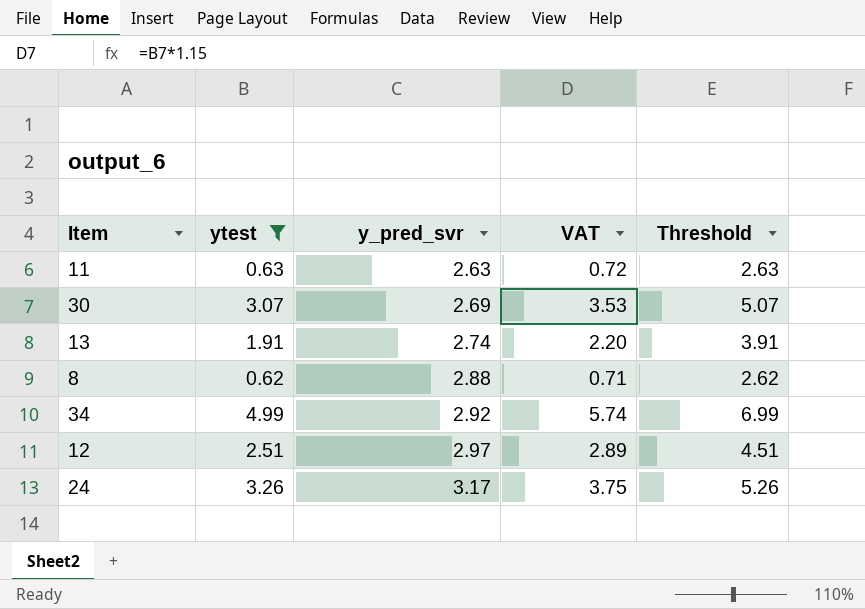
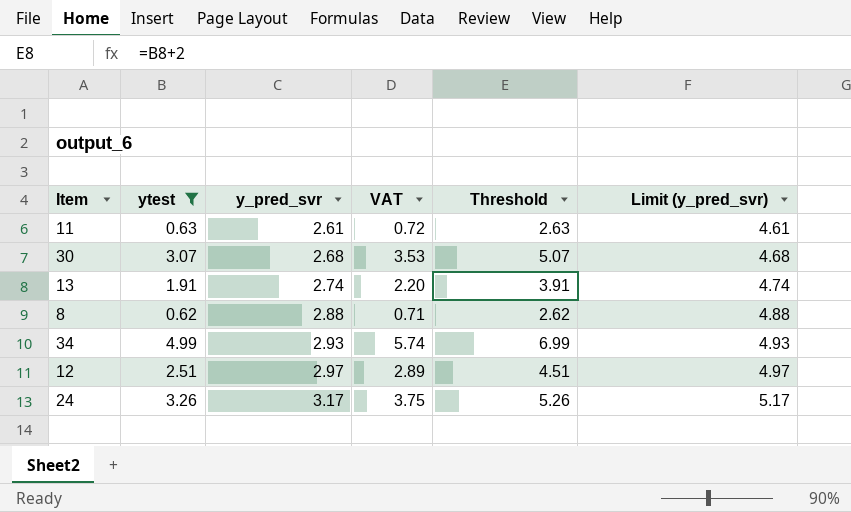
column Limit (y_pred_svr) | formula: none -> [y_pred_svr] + 2
11 | y_pred_svr: 2.63 -> 2.61
30 | y_pred_svr: 2.69 -> 2.68
34 | y_pred_svr: 2.92 -> 2.93

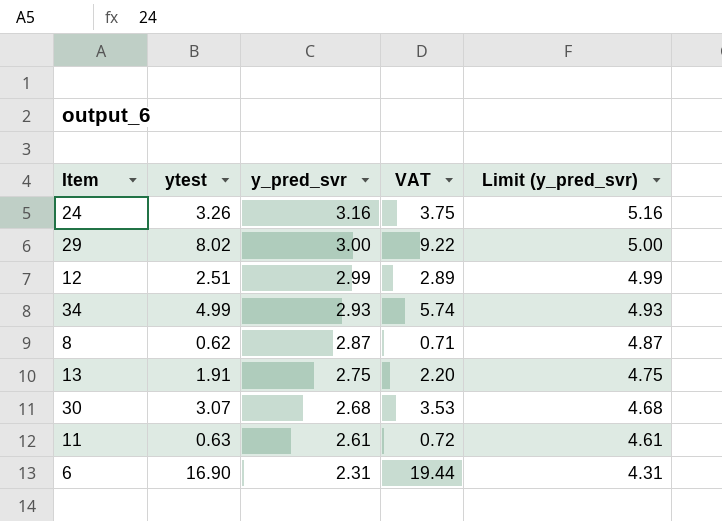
filter: ytest <= 4.99 -> none
row order: y_pred_svr ascending -> y_pred_svr descending
column Threshold | formula: [ytest] + 2 -> none
24 | y_pred_svr: 3.17 -> 3.16
24 | Limit (y_pred_svr): 5.17 -> 5.16
12 | y_pred_svr: 2.97 -> 2.99
12 | Limit (y_pred_svr): 4.97 -> 4.99
8 | y_pred_svr: 2.88 -> 2.87
8 | Limit (y_pred_svr): 4.88 -> 4.87
13 | y_pred_svr: 2.74 -> 2.75
13 | Limit (y_pred_svr): 4.74 -> 4.75

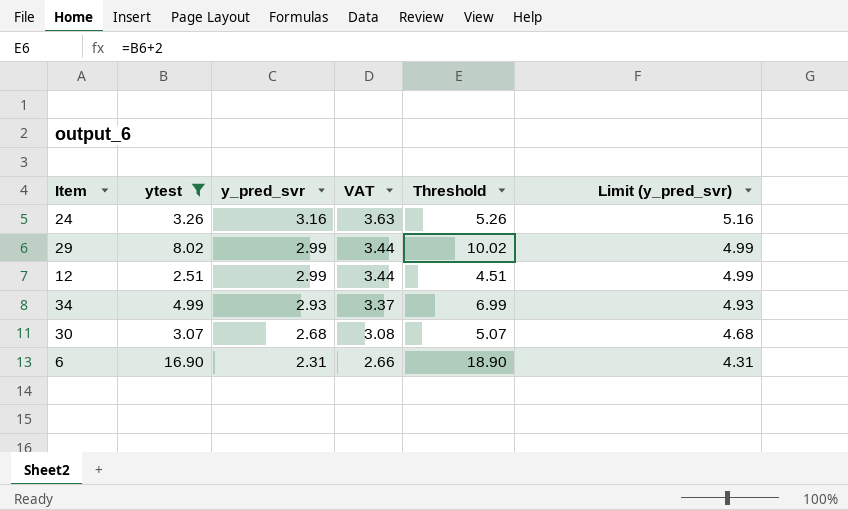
filter: none -> ytest >= 2.51
column VAT | formula: [ytest] * 1.15 -> [y_pred_svr] * 1.15
column Threshold | formula: none -> [ytest] + 2
29 | y_pred_svr: 3.00 -> 2.99
29 | Limit (y_pred_svr): 5.00 -> 4.99

